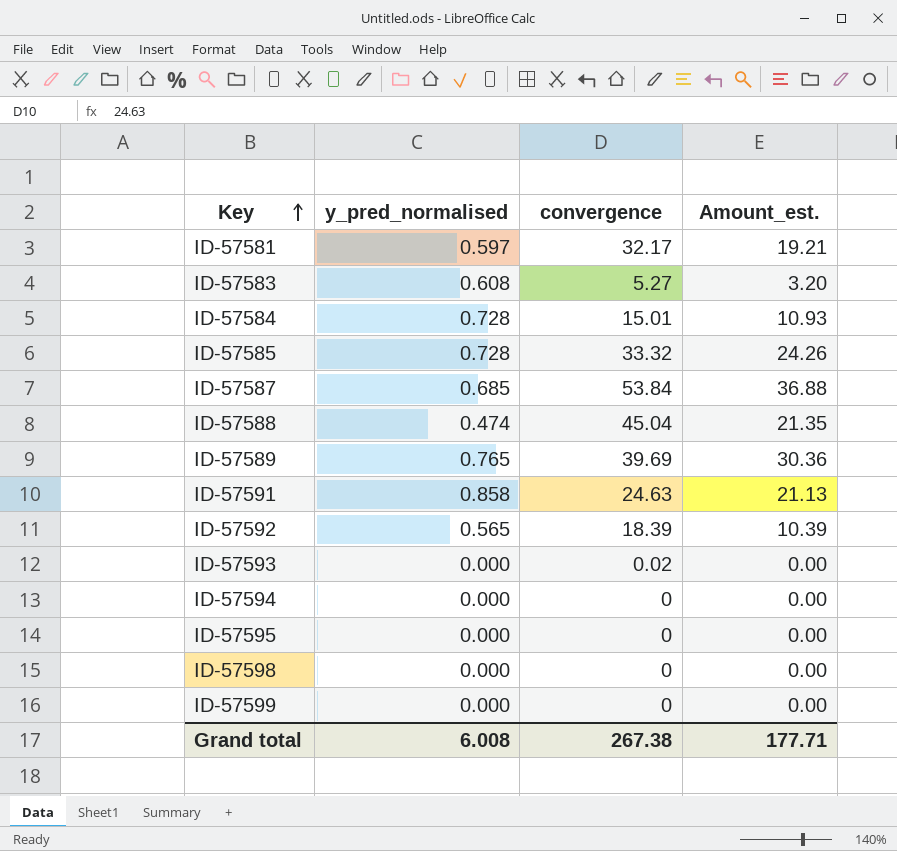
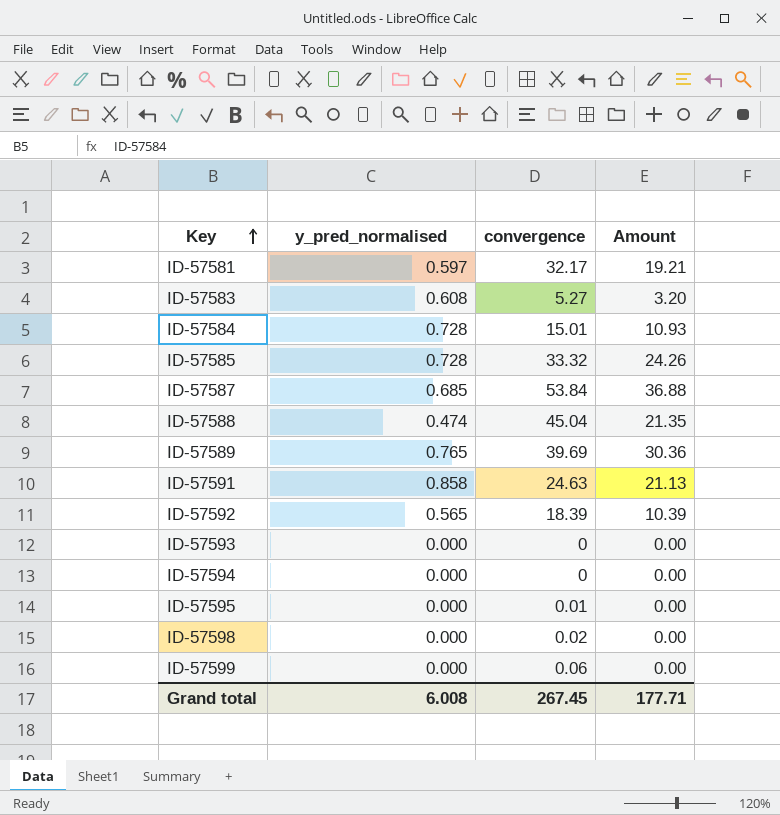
column name: Amount_est. -> Amount
ID-57593 | convergence: 0.02 -> 0
ID-57595 | convergence: 0 -> 0.01
ID-57598 | convergence: 0 -> 0.02
ID-57599 | convergence: 0 -> 0.06
Grand total | convergence: 267.38 -> 267.45

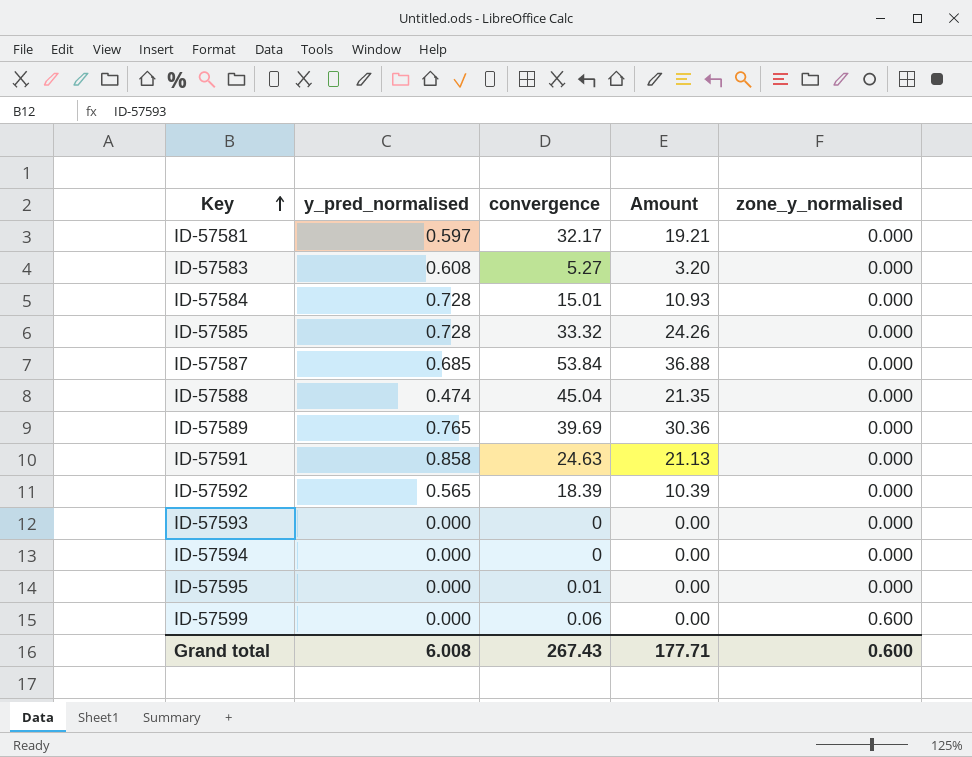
column zone_y_normalised | position: none -> 5
row ID-57598: 0.000 | 0.02 | 0.00 -> none
Grand total | convergence: 267.45 -> 267.43

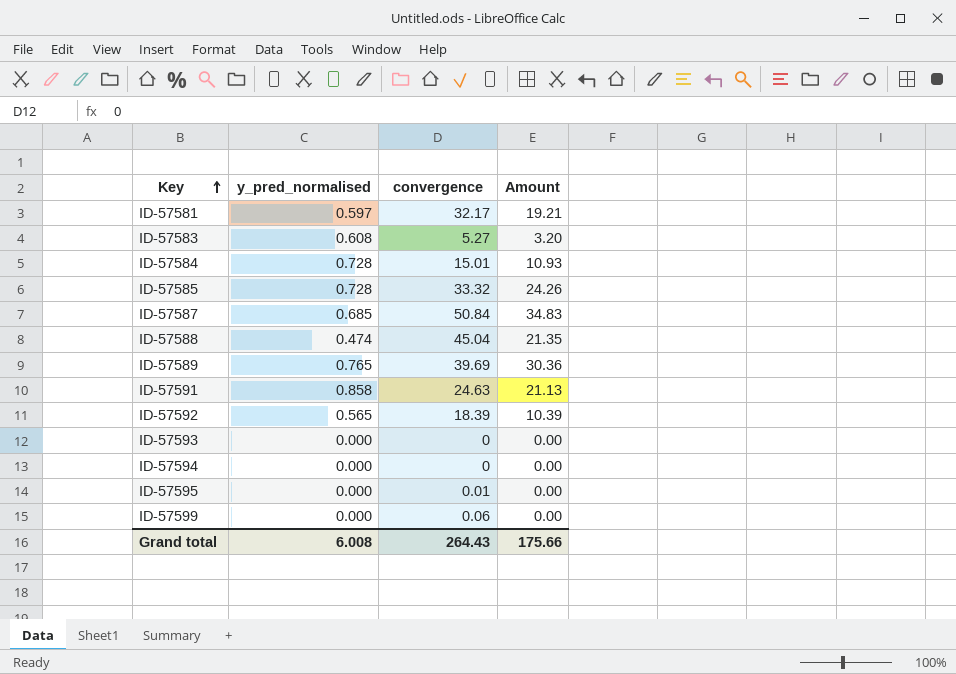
column zone_y_normalised | position: 5 -> none
ID-57587 | convergence: 53.84 -> 50.84
ID-57587 | Amount: 36.88 -> 34.83
Grand total | convergence: 267.43 -> 264.43
Grand total | Amount: 177.71 -> 175.66

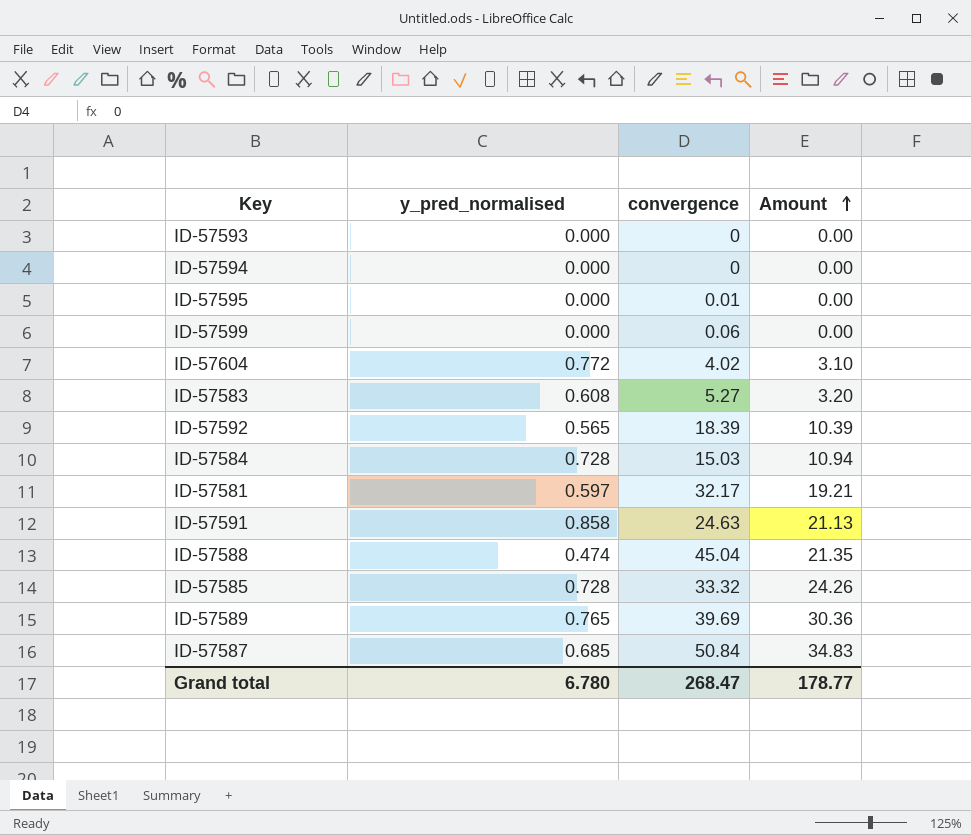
row order: Key ascending -> Amount ascending
row ID-57604: none -> 0.772 | 4.02 | 3.10
ID-57584 | convergence: 15.01 -> 15.03
ID-57584 | Amount: 10.93 -> 10.94
Grand total | y_pred_normalised: 6.008 -> 6.780
Grand total | convergence: 264.43 -> 268.47
Grand total | Amount: 175.66 -> 178.77

